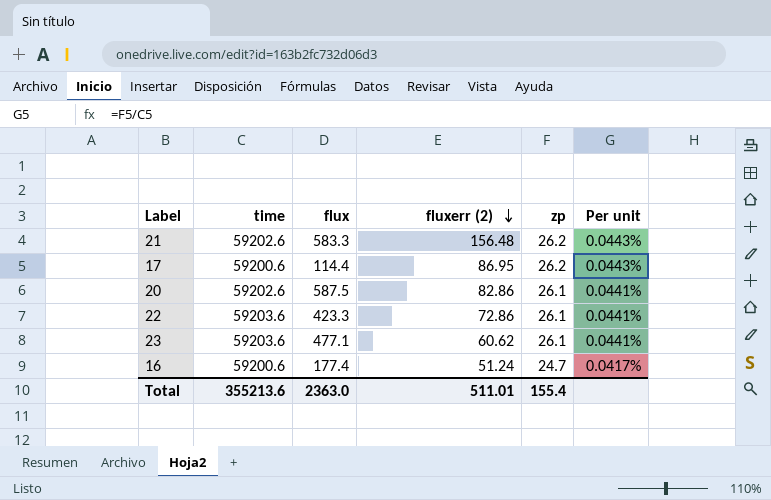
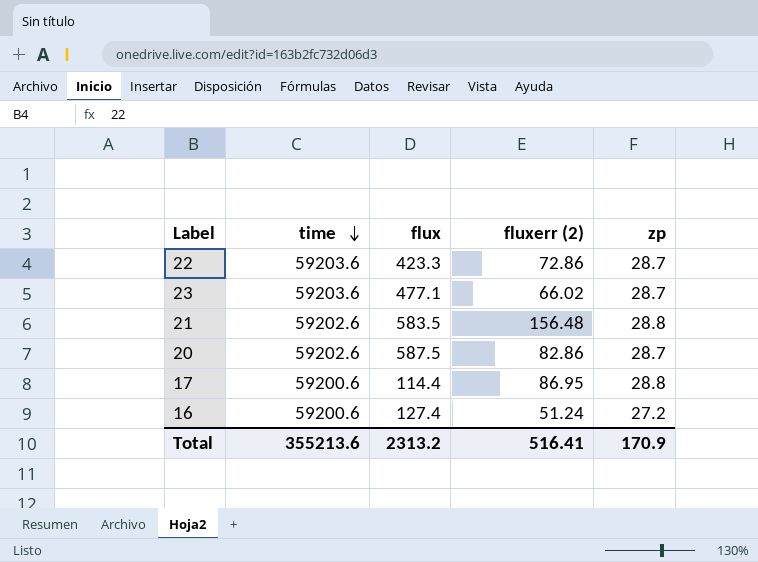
row order: fluxerr (2) descending -> time descending
column Per unit | formula: [zp] / [time] -> none
22 | zp: 26.1 -> 28.7
23 | fluxerr (2): 60.62 -> 66.02
23 | zp: 26.1 -> 28.7
21 | flux: 583.3 -> 583.5
21 | zp: 26.2 -> 28.8
20 | zp: 26.1 -> 28.7
17 | zp: 26.2 -> 28.8
16 | flux: 177.4 -> 127.4
16 | zp: 24.7 -> 27.2
Total | flux: 2363.0 -> 2313.2
Total | fluxerr (2): 511.01 -> 516.41
Total | zp: 155.4 -> 170.9

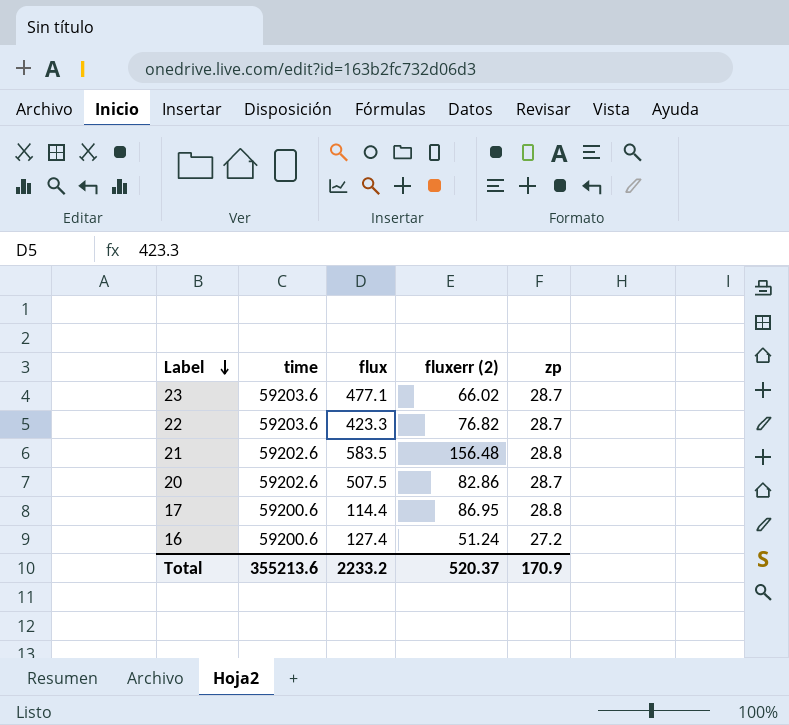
row order: time descending -> Label descending
22 | fluxerr (2): 72.86 -> 76.82
20 | flux: 587.5 -> 507.5
Total | flux: 2313.2 -> 2233.2
Total | fluxerr (2): 516.41 -> 520.37

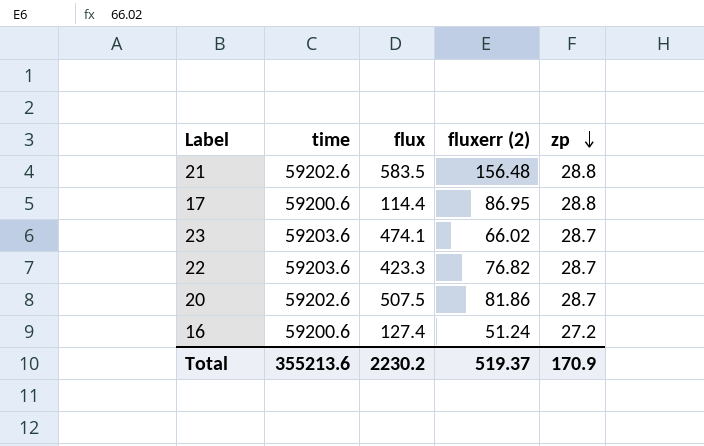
row order: Label descending -> zp descending
23 | flux: 477.1 -> 474.1
20 | fluxerr (2): 82.86 -> 81.86
Total | flux: 2233.2 -> 2230.2
Total | fluxerr (2): 520.37 -> 519.37

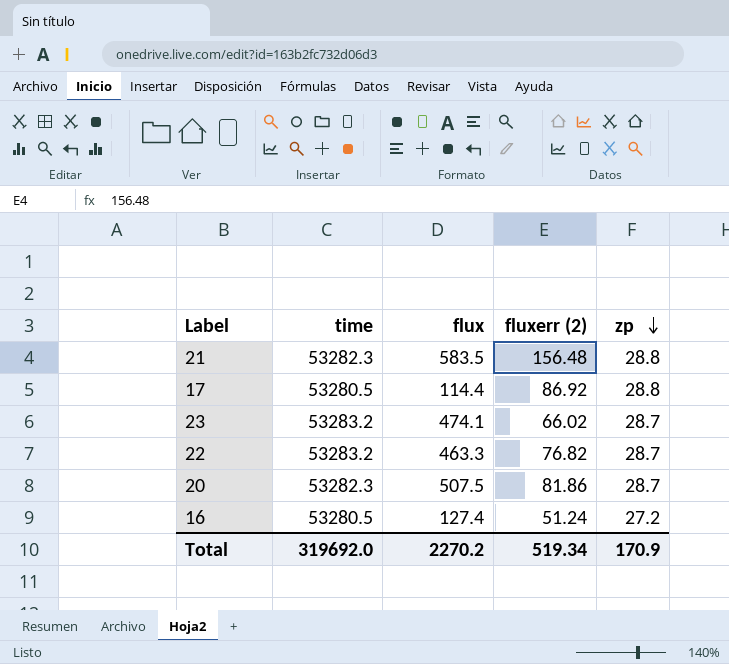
21 | time: 59202.6 -> 53282.3
17 | time: 59200.6 -> 53280.5
17 | fluxerr (2): 86.95 -> 86.92
23 | time: 59203.6 -> 53283.2
22 | time: 59203.6 -> 53283.2
22 | flux: 423.3 -> 463.3
20 | time: 59202.6 -> 53282.3
16 | time: 59200.6 -> 53280.5
Total | time: 355213.6 -> 319692.0
Total | flux: 2230.2 -> 2270.2
Total | fluxerr (2): 519.37 -> 519.34

